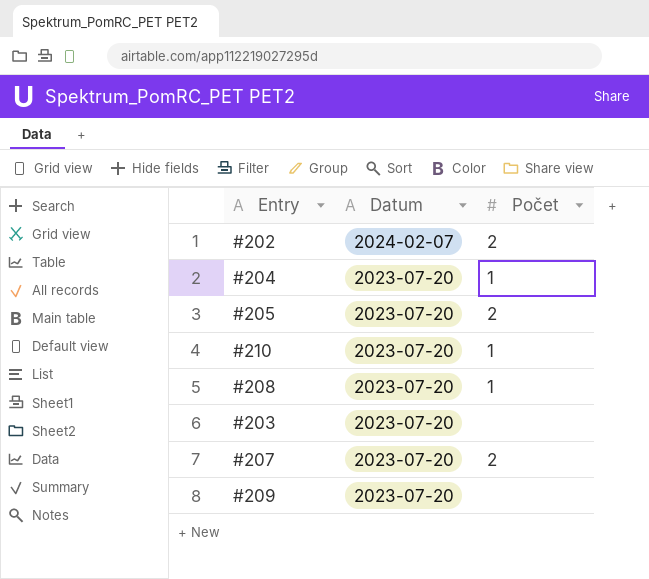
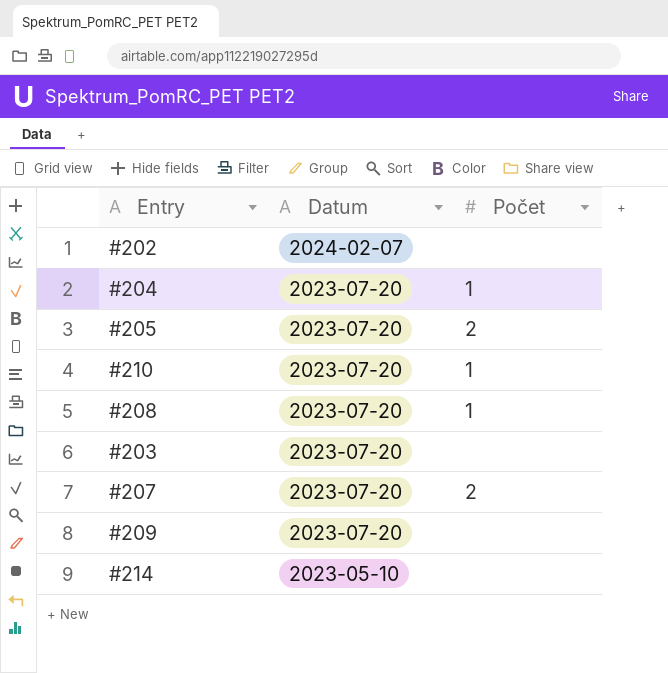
#202 | Počet: 2 -> none
row #214: none -> 2023-05-10 | none

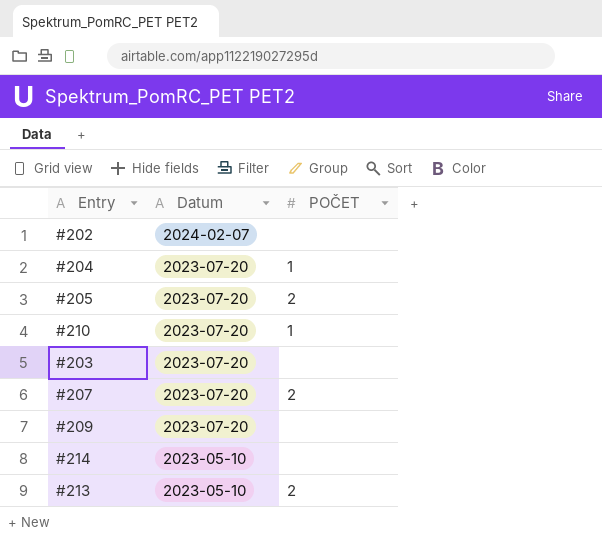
column name: Počet -> POČET
row #208: 2023-07-20 | 1 -> none
row #213: none -> 2023-05-10 | 2

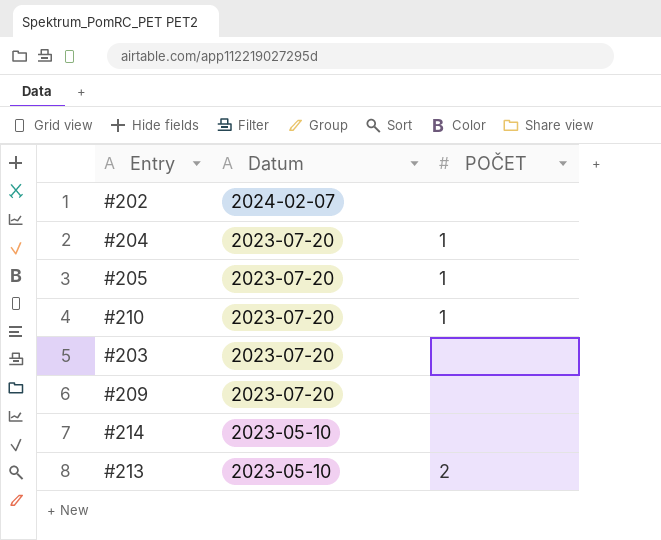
row #207: 2023-07-20 | 2 -> none
#205 | POČET: 2 -> 1

